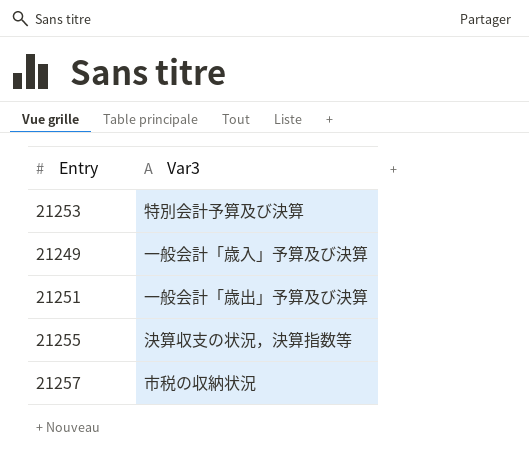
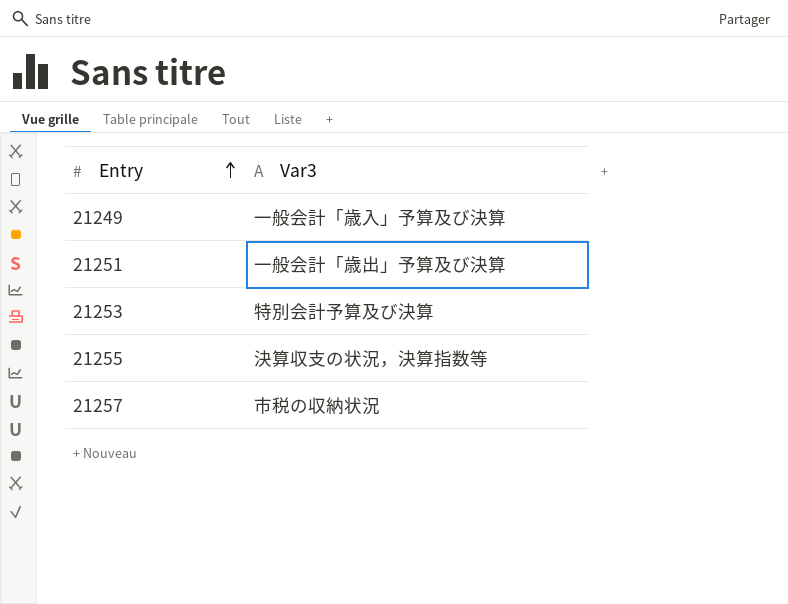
row order: none -> Entry ascending

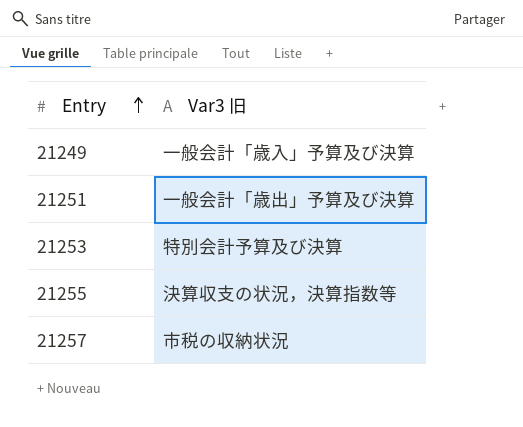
column name: Var3 -> Var3 旧

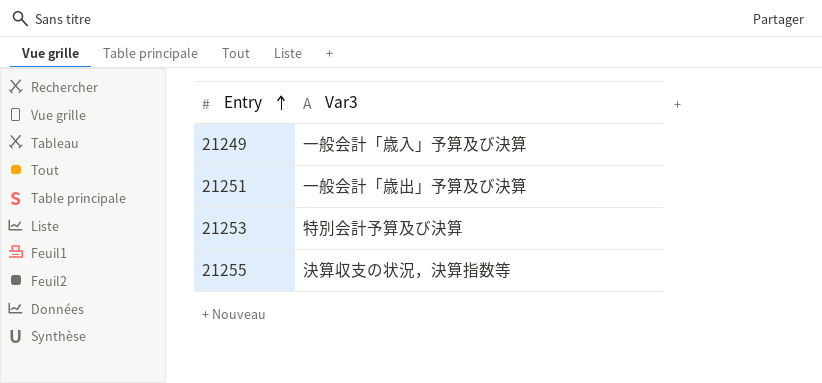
column name: Var3 旧 -> Var3
row 21257: 市税の収納状況 -> none

